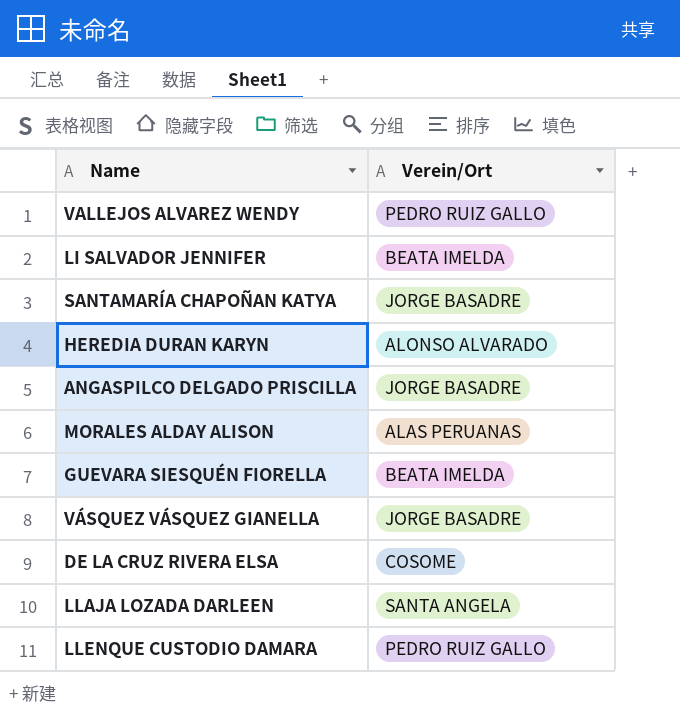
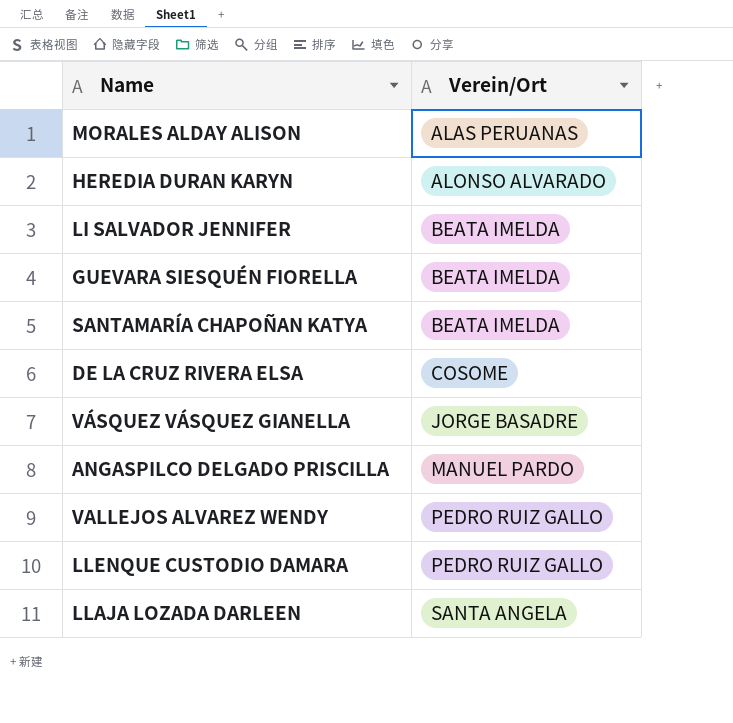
row order: none -> Verein/Ort ascending
SANTAMARÍA CHAPOÑAN KATYA | Verein/Ort: JORGE BASADRE -> BEATA IMELDA
ANGASPILCO DELGADO PRISCILLA | Verein/Ort: JORGE BASADRE -> MANUEL PARDO

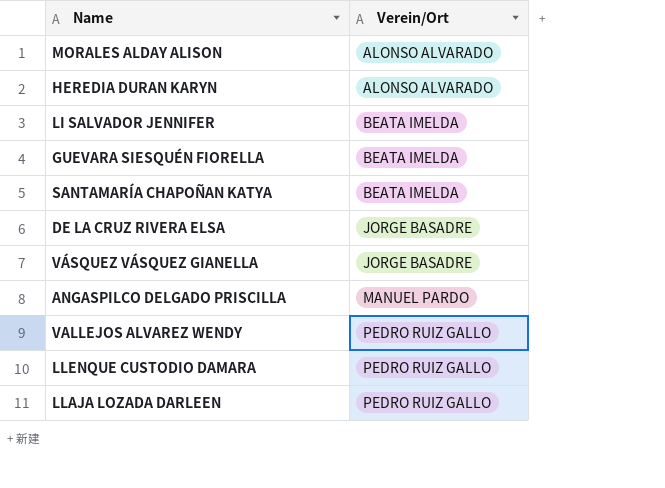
MORALES ALDAY ALISON | Verein/Ort: ALAS PERUANAS -> ALONSO ALVARADO
DE LA CRUZ RIVERA ELSA | Verein/Ort: COSOME -> JORGE BASADRE
LLAJA LOZADA DARLEEN | Verein/Ort: SANTA ANGELA -> PEDRO RUIZ GALLO

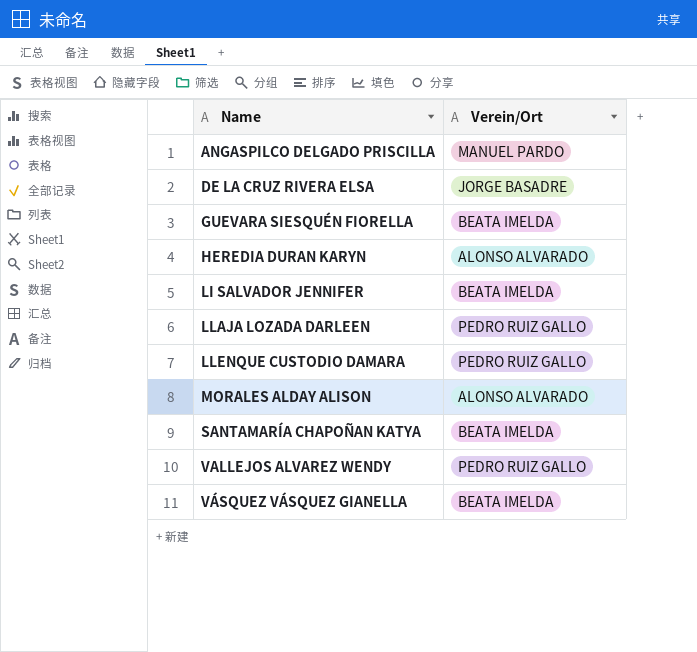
row order: Verein/Ort ascending -> Name ascending
VÁSQUEZ VÁSQUEZ GIANELLA | Verein/Ort: JORGE BASADRE -> BEATA IMELDA

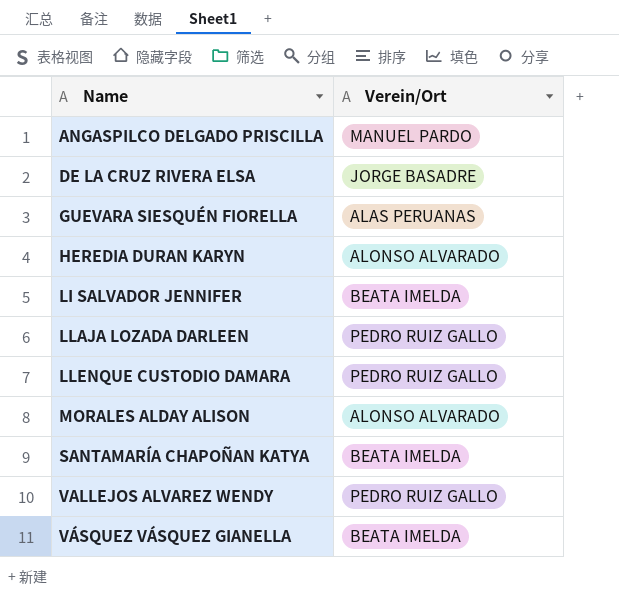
GUEVARA SIESQUÉN FIORELLA | Verein/Ort: BEATA IMELDA -> ALAS PERUANAS

